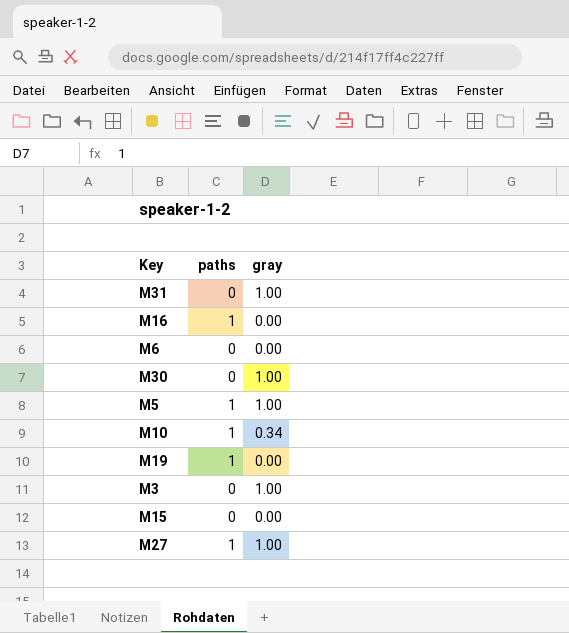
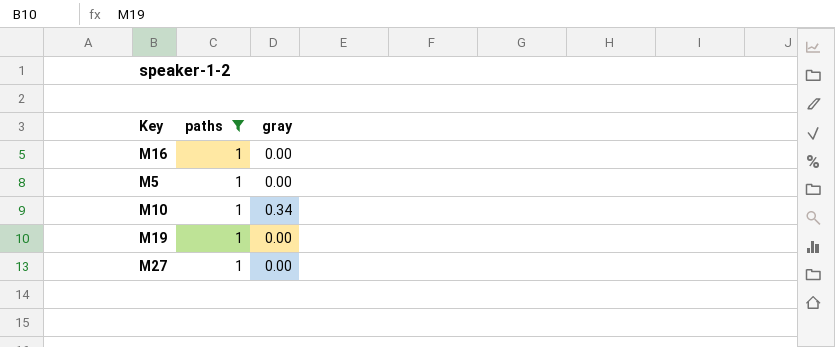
filter: none -> paths = 1
M5 | gray: 1.00 -> 0.00
M27 | gray: 1.00 -> 0.00

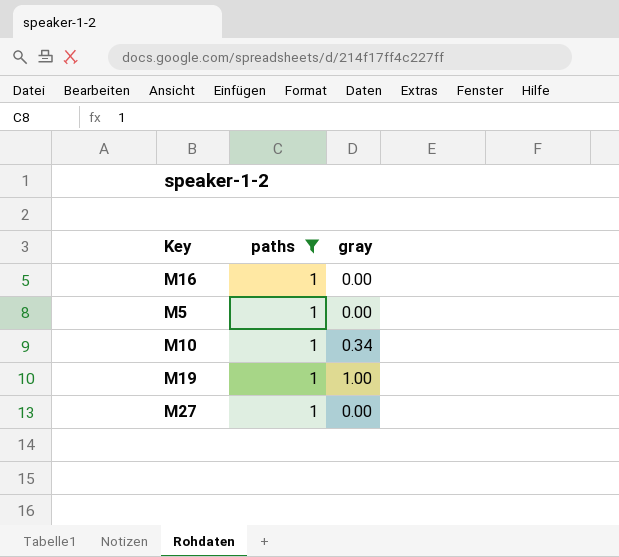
M19 | gray: 0.00 -> 1.00

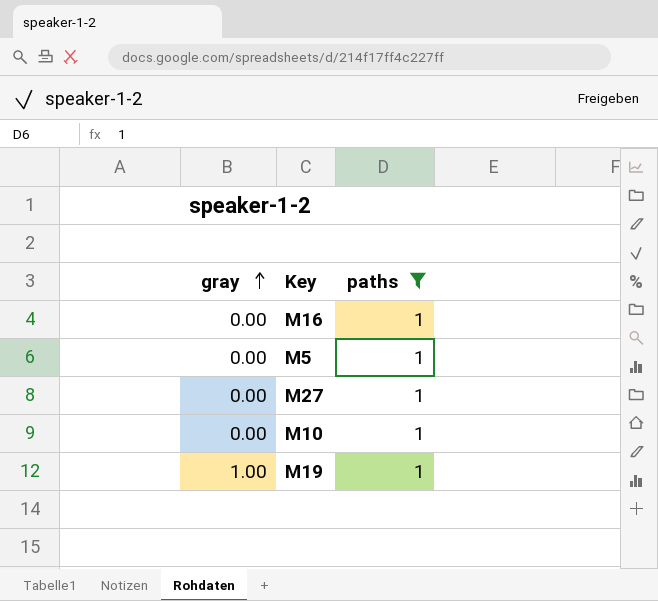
row order: none -> gray ascending
column gray | position: 3 -> 1
M10 | gray: 0.34 -> 0.00

